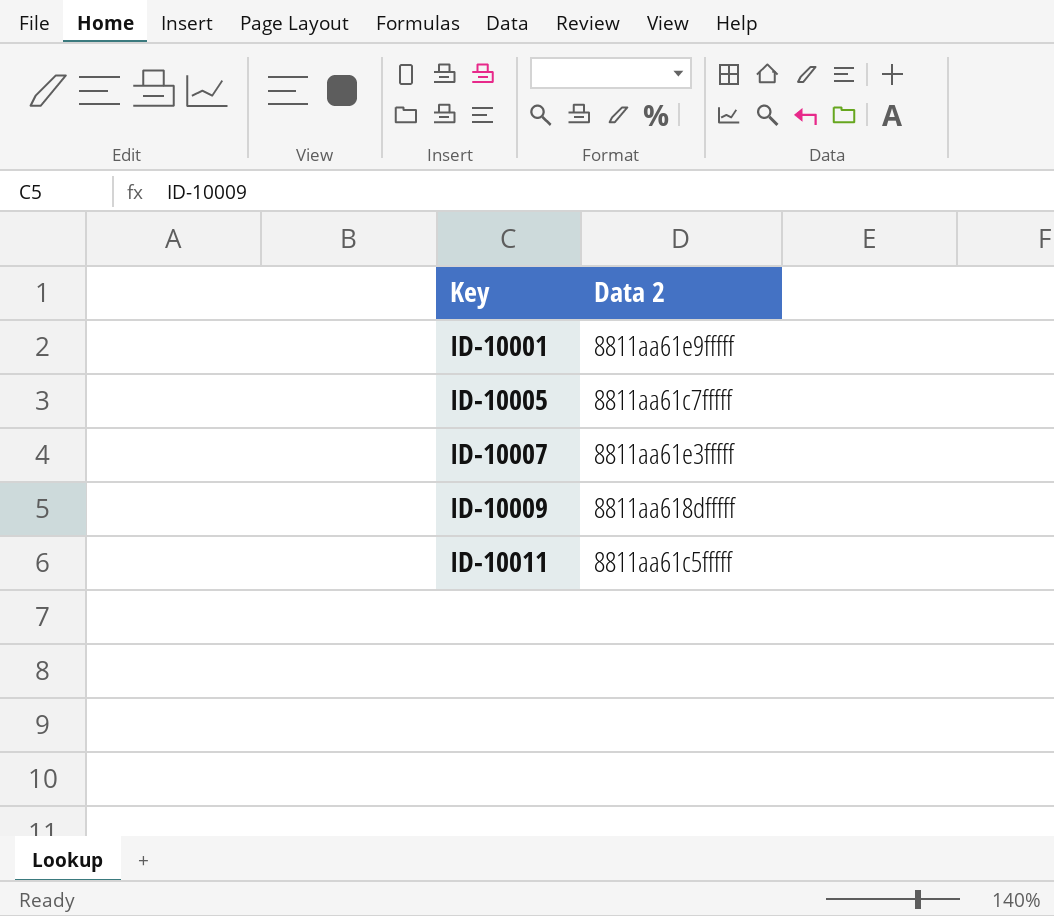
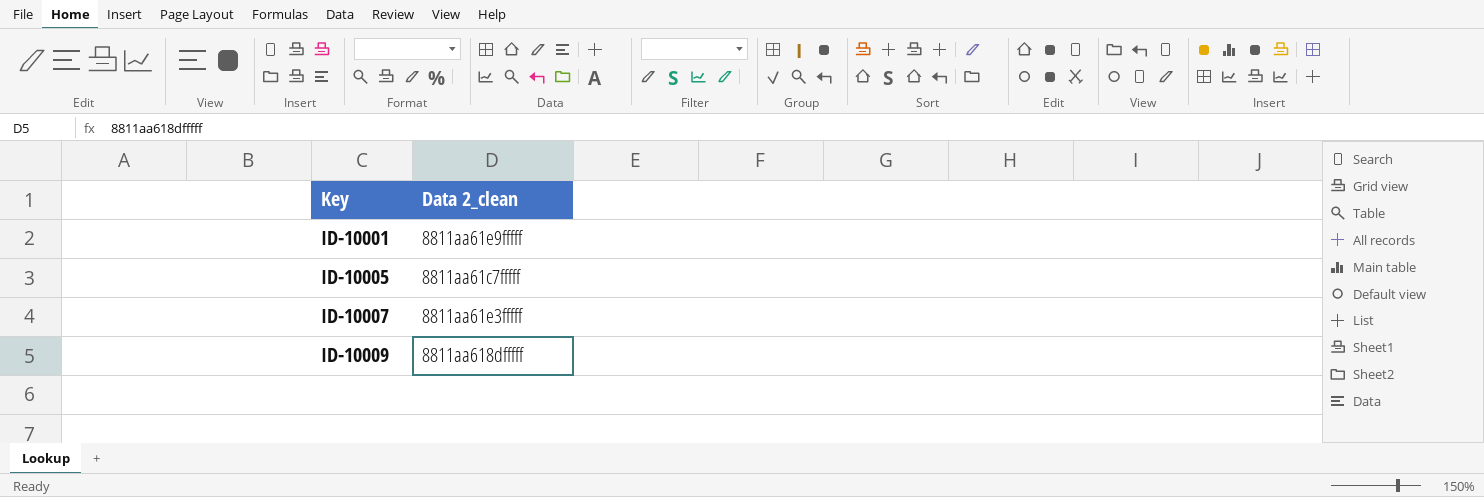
column name: Data 2 -> Data 2_clean
row ID-10011: 8811aa61c5fffff -> none

